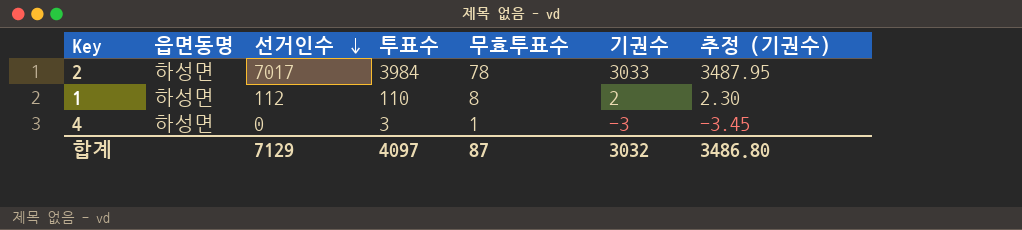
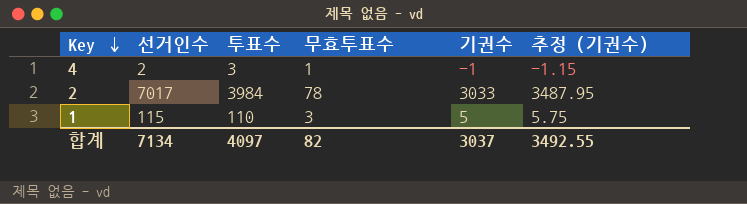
row order: 선거인수 descending -> Key descending
column 읍면동명 | position: 2 -> none
4 | 선거인수: 0 -> 2
4 | 기권수: -3 -> -1
4 | 추정 (기권수): -3.45 -> -1.15
1 | 선거인수: 112 -> 115
1 | 무효투표수: 8 -> 3
1 | 기권수: 2 -> 5
1 | 추정 (기권수): 2.30 -> 5.75
합계 | 선거인수: 7129 -> 7134
합계 | 무효투표수: 87 -> 82
합계 | 기권수: 3032 -> 3037
합계 | 추정 (기권수): 3486.80 -> 3492.55

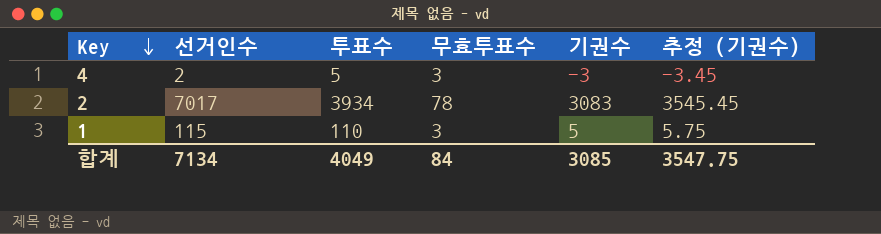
4 | 투표수: 3 -> 5
4 | 무효투표수: 1 -> 3
4 | 기권수: -1 -> -3
4 | 추정 (기권수): -1.15 -> -3.45
2 | 투표수: 3984 -> 3934
2 | 기권수: 3033 -> 3083
2 | 추정 (기권수): 3487.95 -> 3545.45
합계 | 투표수: 4097 -> 4049
합계 | 무효투표수: 82 -> 84
합계 | 기권수: 3037 -> 3085
합계 | 추정 (기권수): 3492.55 -> 3547.75

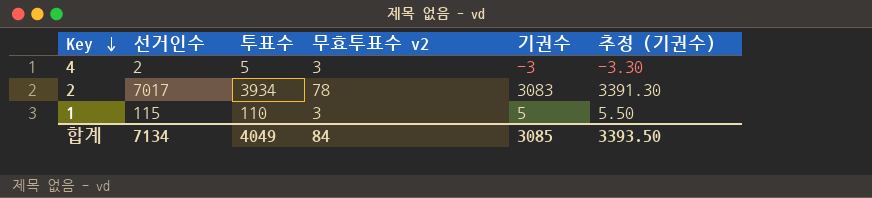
column name: 무효투표수 -> 무효투표수 v2
column 추정 (기권수) | formula: [기권수] * 1.15 -> [기권수] * 1.1
합계 | 추정 (기권수): 3547.75 -> 3393.50

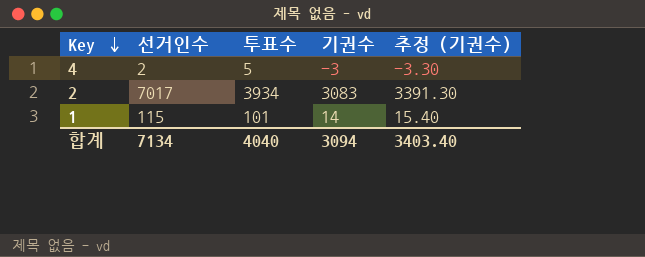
column 무효투표수 v2 | position: 4 -> none
1 | 투표수: 110 -> 101
1 | 기권수: 5 -> 14
1 | 추정 (기권수): 5.50 -> 15.40
합계 | 투표수: 4049 -> 4040
합계 | 기권수: 3085 -> 3094
합계 | 추정 (기권수): 3393.50 -> 3403.40

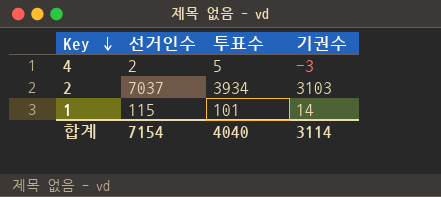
column 추정 (기권수) | formula: [기권수] * 1.1 -> none
2 | 선거인수: 7017 -> 7037
2 | 기권수: 3083 -> 3103
합계 | 선거인수: 7134 -> 7154
합계 | 기권수: 3094 -> 3114

